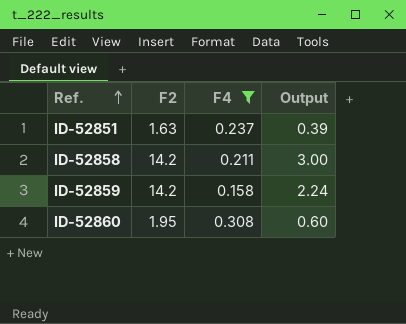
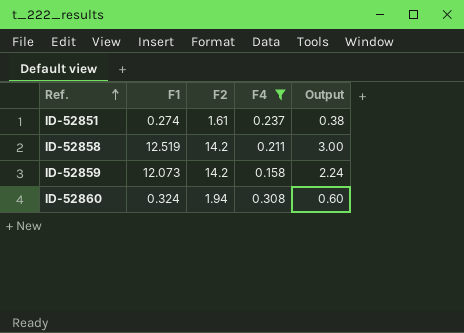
column F1 | position: none -> 2
ID-52851 | F2: 1.63 -> 1.61
ID-52851 | Output: 0.39 -> 0.38
ID-52860 | F2: 1.95 -> 1.94

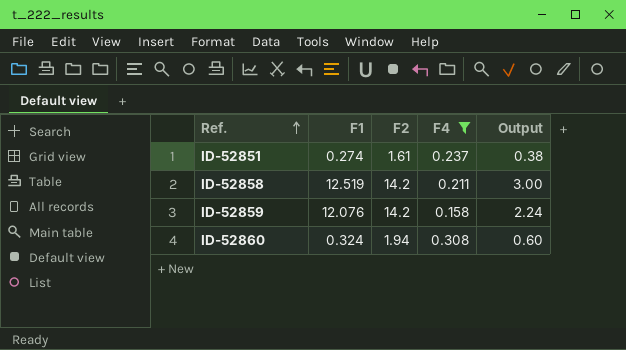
ID-52859 | F1: 12.073 -> 12.076

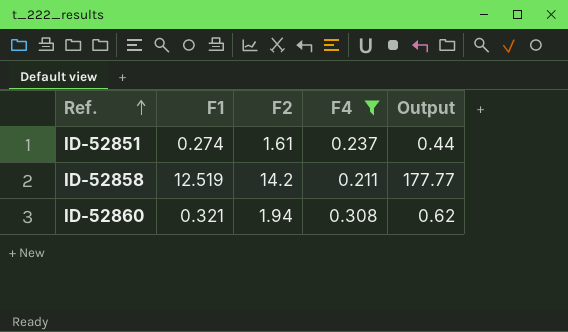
column Output | formula: [F2] * [F4] -> [F1] * [F2]
row ID-52859: 12.076 | 14.2 | 0.158 | 2.24 -> none
ID-52860 | F1: 0.324 -> 0.321

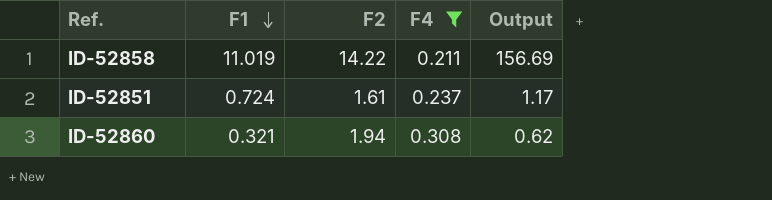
row order: Ref. ascending -> F1 descending
ID-52858 | F1: 12.519 -> 11.019
ID-52858 | F2: 14.2 -> 14.22
ID-52858 | Output: 177.77 -> 156.69
ID-52851 | F1: 0.274 -> 0.724
ID-52851 | Output: 0.44 -> 1.17

